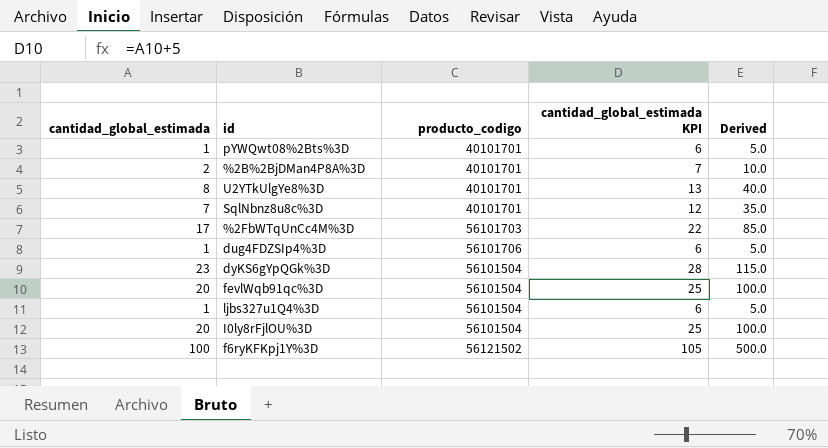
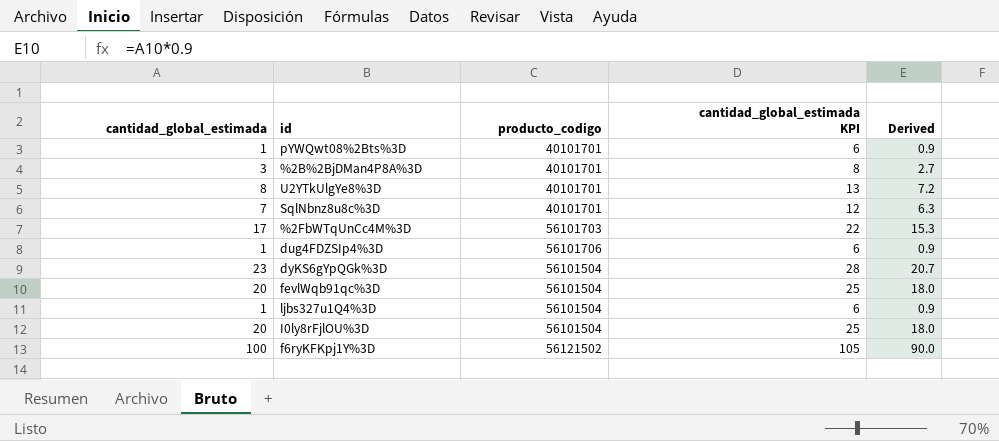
column Derived | formula: [cantidad_global_estimada] * 5 -> [cantidad_global_estimada] * 0.9
%2B%2BjDMan4P8A%3D | cantidad_global_estimada: 2 -> 3
%2B%2BjDMan4P8A%3D | cantidad_global_estimada KPI: 7 -> 8

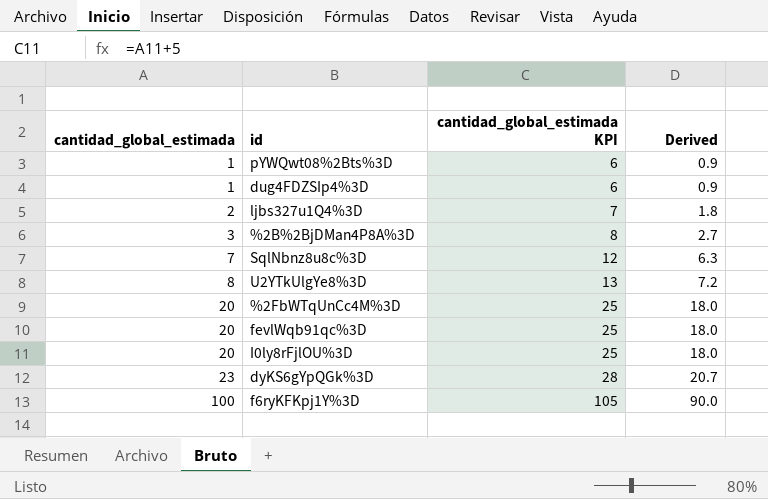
row order: none -> cantidad_global_estimada ascending
column producto_codigo | position: 3 -> none
ljbs327u1Q4%3D | cantidad_global_estimada: 1 -> 2
ljbs327u1Q4%3D | cantidad_global_estimada KPI: 6 -> 7
ljbs327u1Q4%3D | Derived: 0.9 -> 1.8
%2FbWTqUnCc4M%3D | cantidad_global_estimada: 17 -> 20
%2FbWTqUnCc4M%3D | cantidad_global_estimada KPI: 22 -> 25
%2FbWTqUnCc4M%3D | Derived: 15.3 -> 18.0

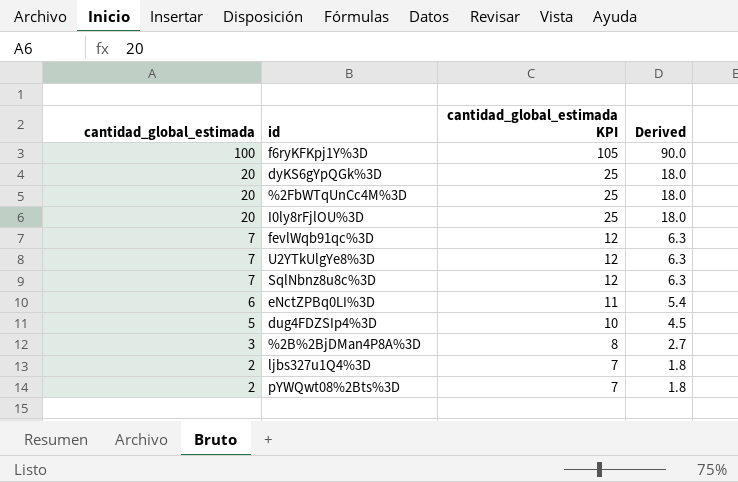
row order: cantidad_global_estimada ascending -> cantidad_global_estimada descending
dyKS6gYpQGk%3D | cantidad_global_estimada: 23 -> 20
dyKS6gYpQGk%3D | cantidad_global_estimada KPI: 28 -> 25
dyKS6gYpQGk%3D | Derived: 20.7 -> 18.0
fevlWqb91qc%3D | cantidad_global_estimada: 20 -> 7
fevlWqb91qc%3D | cantidad_global_estimada KPI: 25 -> 12
fevlWqb91qc%3D | Derived: 18.0 -> 6.3
U2YTkUlgYe8%3D | cantidad_global_estimada: 8 -> 7
U2YTkUlgYe8%3D | cantidad_global_estimada KPI: 13 -> 12
U2YTkUlgYe8%3D | Derived: 7.2 -> 6.3
row eNctZPBq0LI%3D: none -> 6 | 11 | 5.4
dug4FDZSIp4%3D | cantidad_global_estimada: 1 -> 5
dug4FDZSIp4%3D | cantidad_global_estimada KPI: 6 -> 10
dug4FDZSIp4%3D | Derived: 0.9 -> 4.5
pYWQwt08%2Bts%3D | cantidad_global_estimada: 1 -> 2
pYWQwt08%2Bts%3D | cantidad_global_estimada KPI: 6 -> 7
pYWQwt08%2Bts%3D | Derived: 0.9 -> 1.8

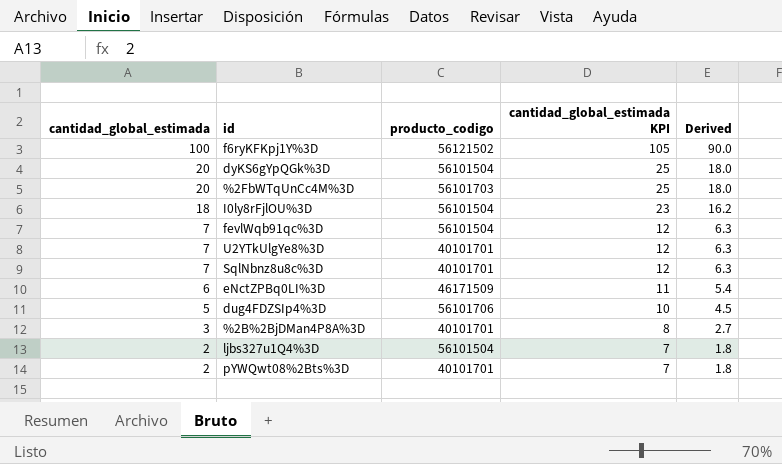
column producto_codigo | position: none -> 3
I0ly8rFjlOU%3D | cantidad_global_estimada: 20 -> 18
I0ly8rFjlOU%3D | cantidad_global_estimada KPI: 25 -> 23
I0ly8rFjlOU%3D | Derived: 18.0 -> 16.2

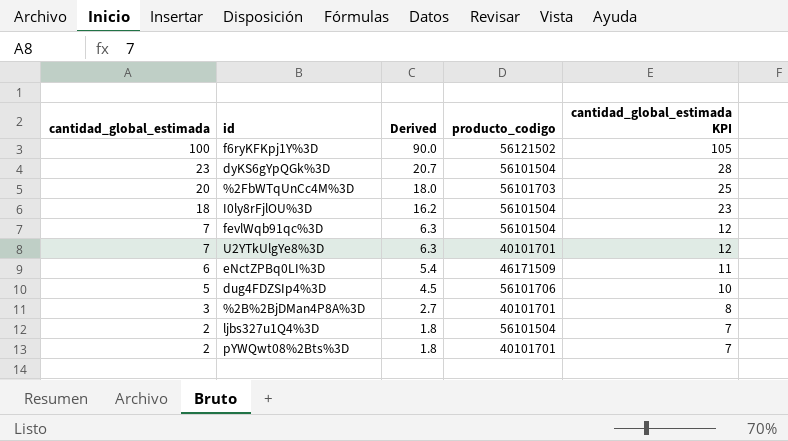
column Derived | position: 5 -> 3
row SqlNbnz8u8c%3D: 7 | 40101701 | 12 | 6.3 -> none
dyKS6gYpQGk%3D | cantidad_global_estimada: 20 -> 23
dyKS6gYpQGk%3D | Derived: 18.0 -> 20.7
dyKS6gYpQGk%3D | cantidad_global_estimada KPI: 25 -> 28

